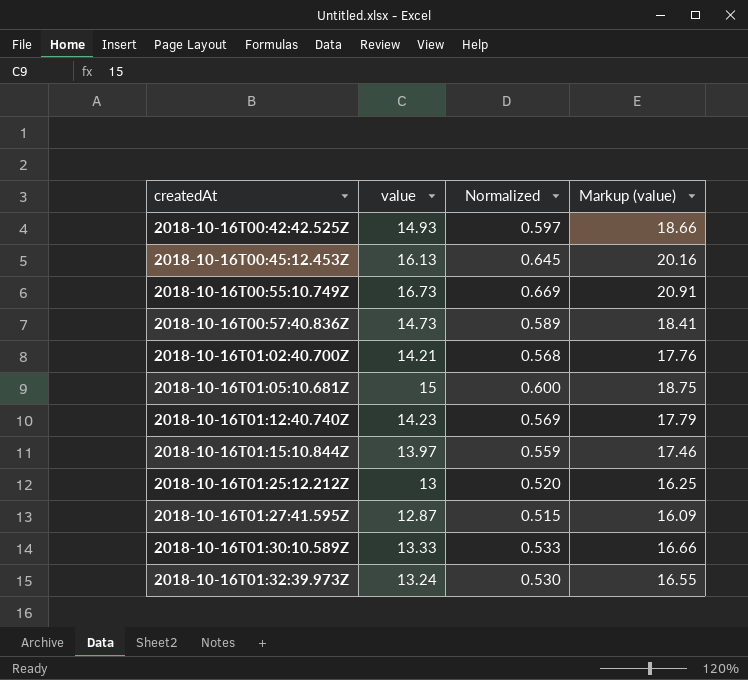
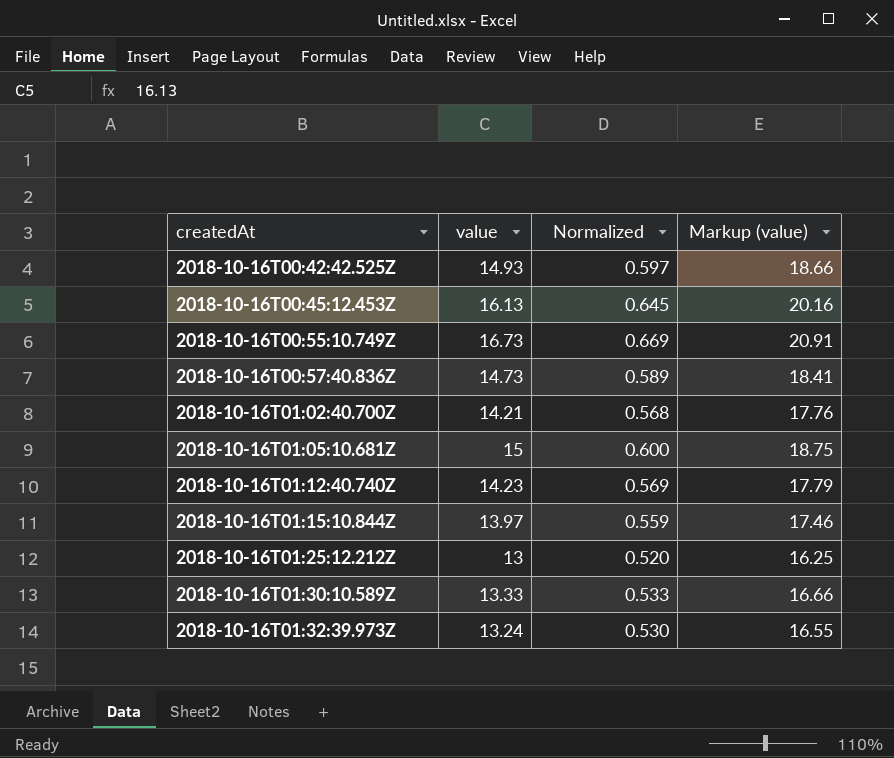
row 2018-10-16T01:27:41.595Z: 12.87 | 0.515 | 16.09 -> none

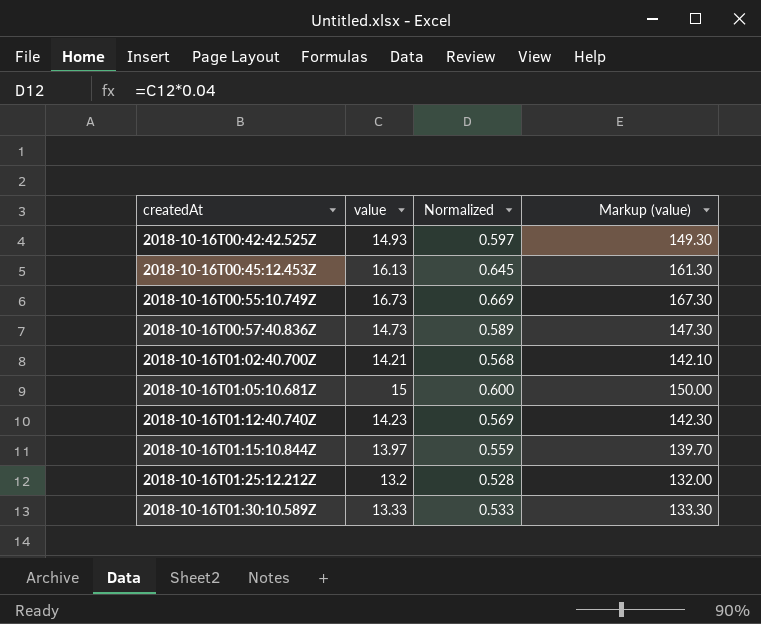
column Markup (value) | formula: [value] * 1.25 -> [value] * 10
row 2018-10-16T01:32:39.973Z: 13.24 | 0.530 | 16.55 -> none
2018-10-16T01:25:12.212Z | value: 13 -> 13.2
2018-10-16T01:25:12.212Z | Normalized: 0.520 -> 0.528

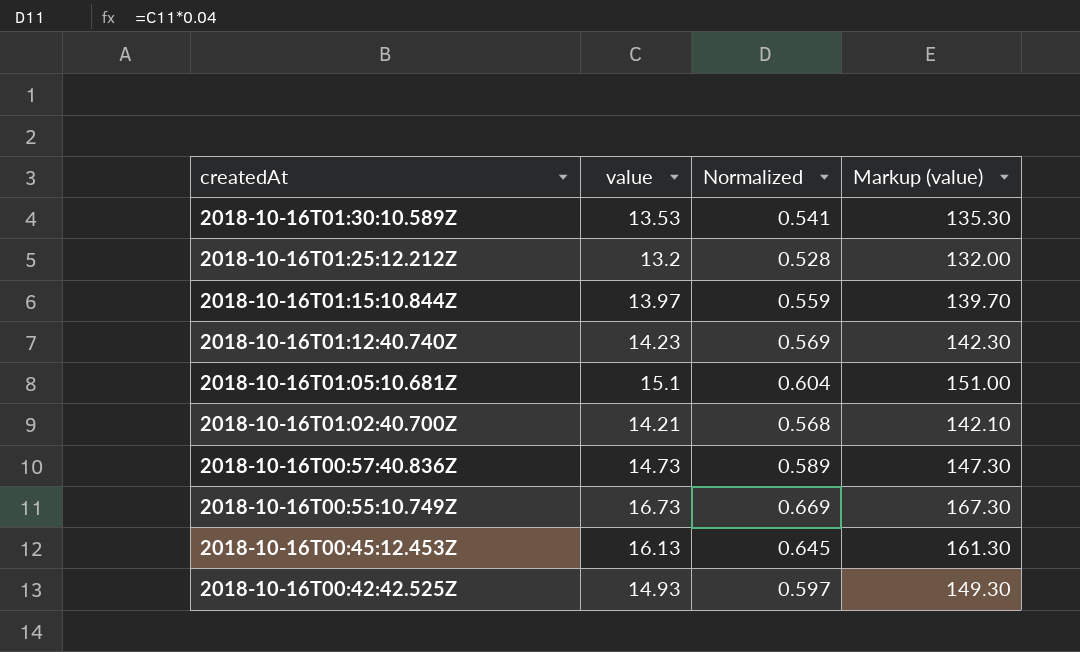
row order: createdAt ascending -> createdAt descending
2018-10-16T01:30:10.589Z | value: 13.33 -> 13.53
2018-10-16T01:30:10.589Z | Normalized: 0.533 -> 0.541
2018-10-16T01:30:10.589Z | Markup (value): 133.30 -> 135.30
2018-10-16T01:05:10.681Z | value: 15 -> 15.1
2018-10-16T01:05:10.681Z | Normalized: 0.600 -> 0.604
2018-10-16T01:05:10.681Z | Markup (value): 150.00 -> 151.00

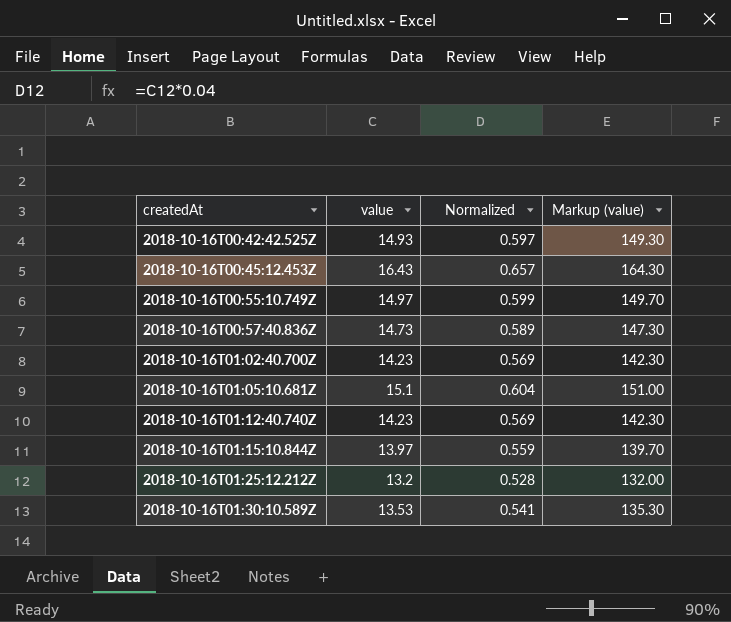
row order: createdAt descending -> createdAt ascending
2018-10-16T00:45:12.453Z | value: 16.13 -> 16.43
2018-10-16T00:45:12.453Z | Normalized: 0.645 -> 0.657
2018-10-16T00:45:12.453Z | Markup (value): 161.30 -> 164.30
2018-10-16T00:55:10.749Z | value: 16.73 -> 14.97
2018-10-16T00:55:10.749Z | Normalized: 0.669 -> 0.599
2018-10-16T00:55:10.749Z | Markup (value): 167.30 -> 149.70
2018-10-16T01:02:40.700Z | value: 14.21 -> 14.23
2018-10-16T01:02:40.700Z | Normalized: 0.568 -> 0.569
2018-10-16T01:02:40.700Z | Markup (value): 142.10 -> 142.30

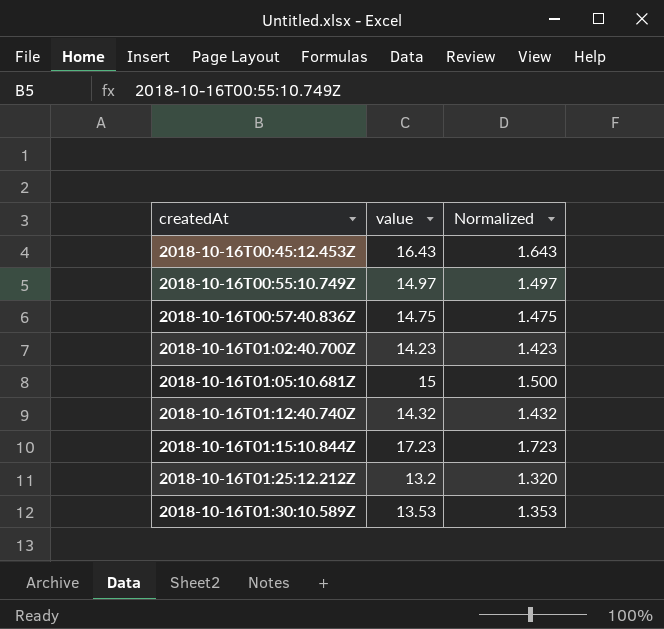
column Markup (value) | formula: [value] * 10 -> none
column Normalized | formula: [value] * 0.04 -> [value] * 0.1
row 2018-10-16T00:42:42.525Z: 14.93 | 0.597 | 149.30 -> none
2018-10-16T00:57:40.836Z | value: 14.73 -> 14.75
2018-10-16T01:05:10.681Z | value: 15.1 -> 15
2018-10-16T01:12:40.740Z | value: 14.23 -> 14.32
2018-10-16T01:15:10.844Z | value: 13.97 -> 17.23

